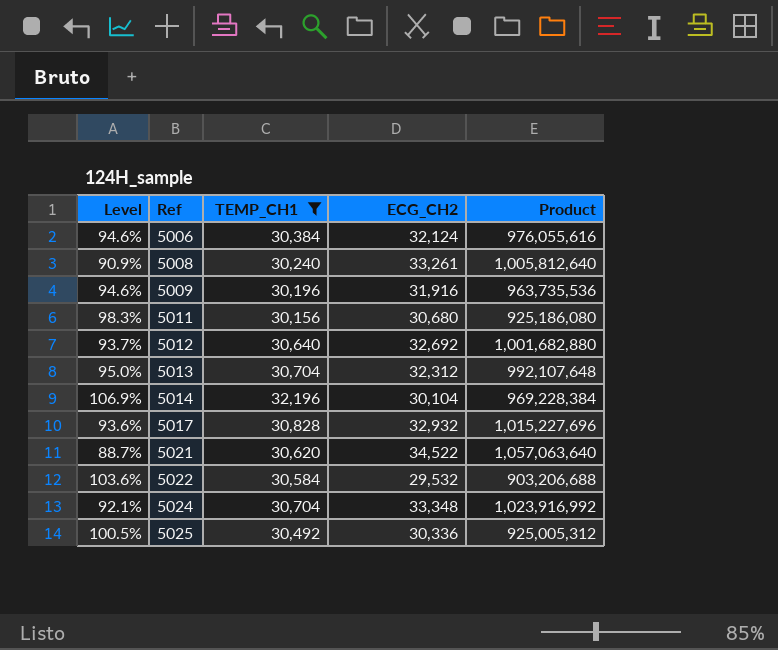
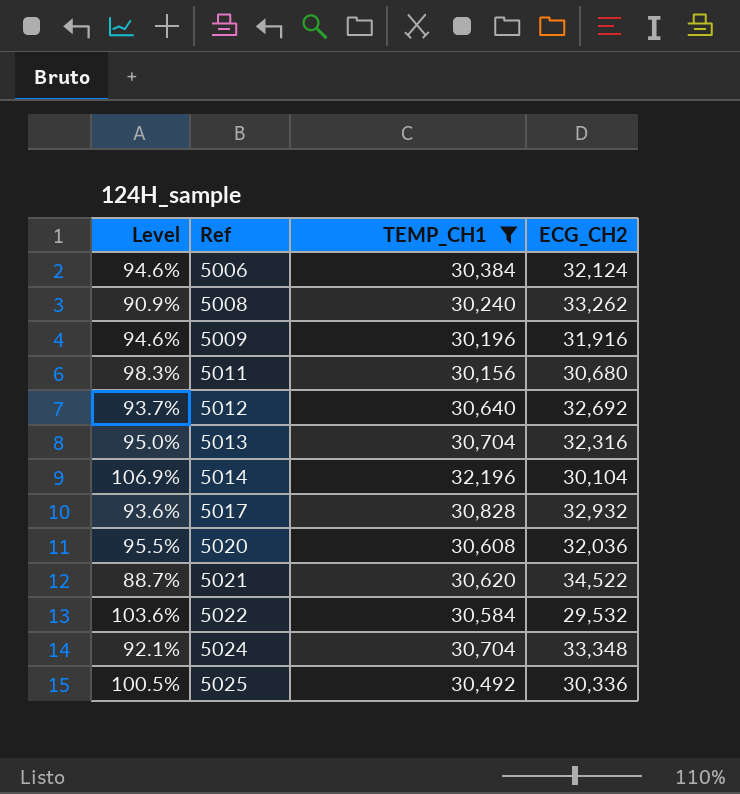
column Product | formula: [TEMP_CH1] * [ECG_CH2] -> none
5008 | ECG_CH2: 33,261 -> 33,262
5013 | ECG_CH2: 32,312 -> 32,316
row 5020: none -> 95.5% | 30,608 | 32,036

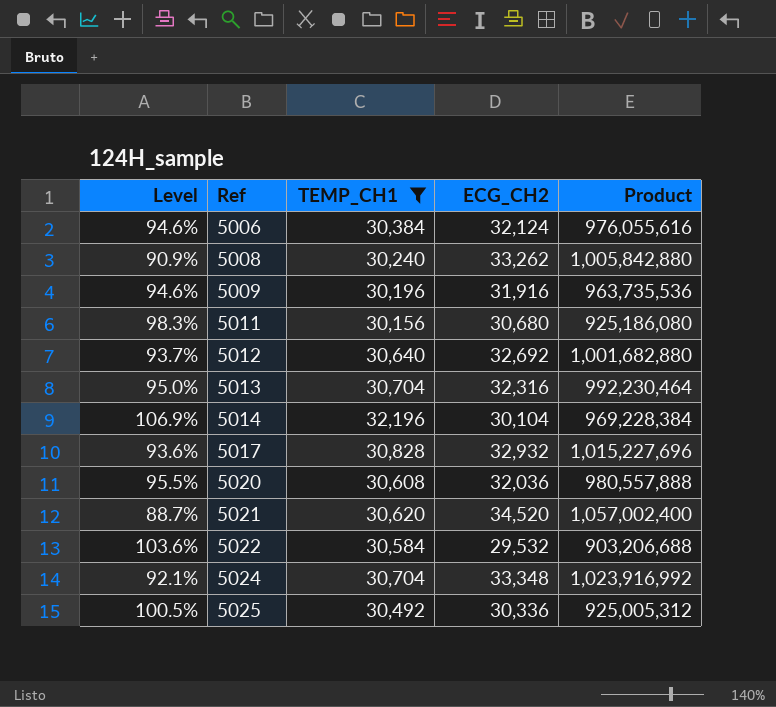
column Product | formula: none -> [TEMP_CH1] * [ECG_CH2]
5021 | ECG_CH2: 34,522 -> 34,520

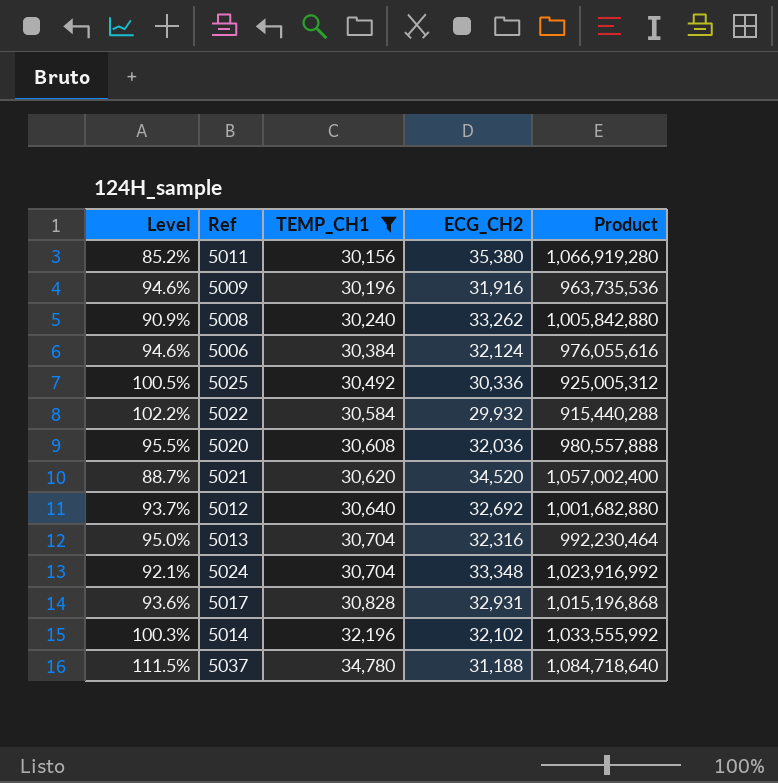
row order: Ref ascending -> TEMP_CH1 ascending
5011 | Level: 98.3% -> 85.2%
5011 | ECG_CH2: 30,680 -> 35,380
5011 | Product: 925,186,080 -> 1,066,919,280
5022 | Level: 103.6% -> 102.2%
5022 | ECG_CH2: 29,532 -> 29,932
5022 | Product: 903,206,688 -> 915,440,288
5017 | ECG_CH2: 32,932 -> 32,931
5017 | Product: 1,015,227,696 -> 1,015,196,868
5014 | Level: 106.9% -> 100.3%
5014 | ECG_CH2: 30,104 -> 32,102
5014 | Product: 969,228,384 -> 1,033,555,992
row 5037: none -> 111.5% | 34,780 | 31,188 | 1,084,718,640

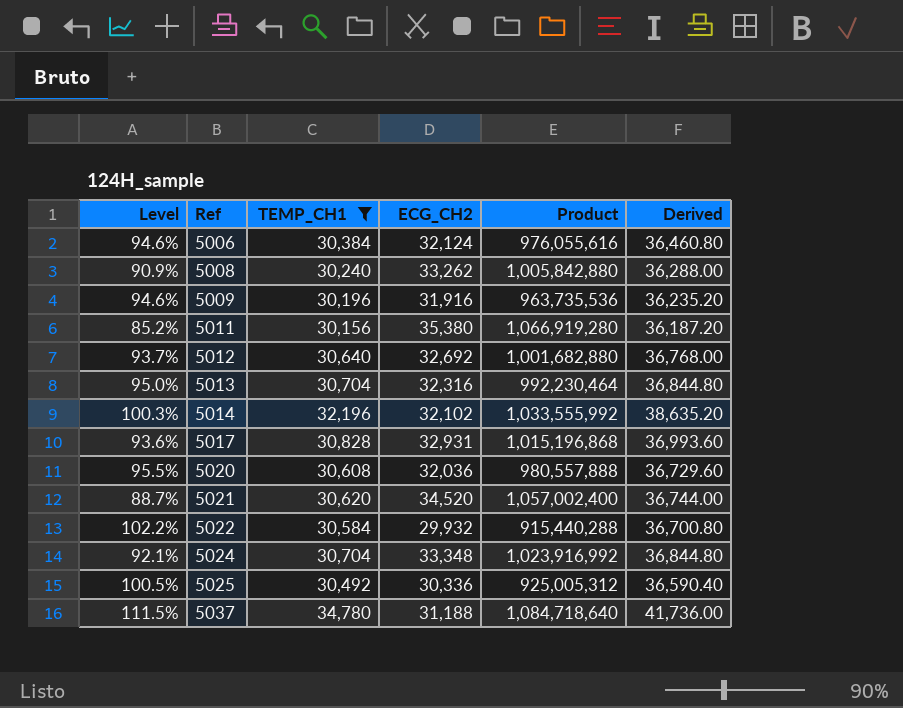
row order: TEMP_CH1 ascending -> Ref ascending
column Derived | formula: none -> [TEMP_CH1] * 1.2

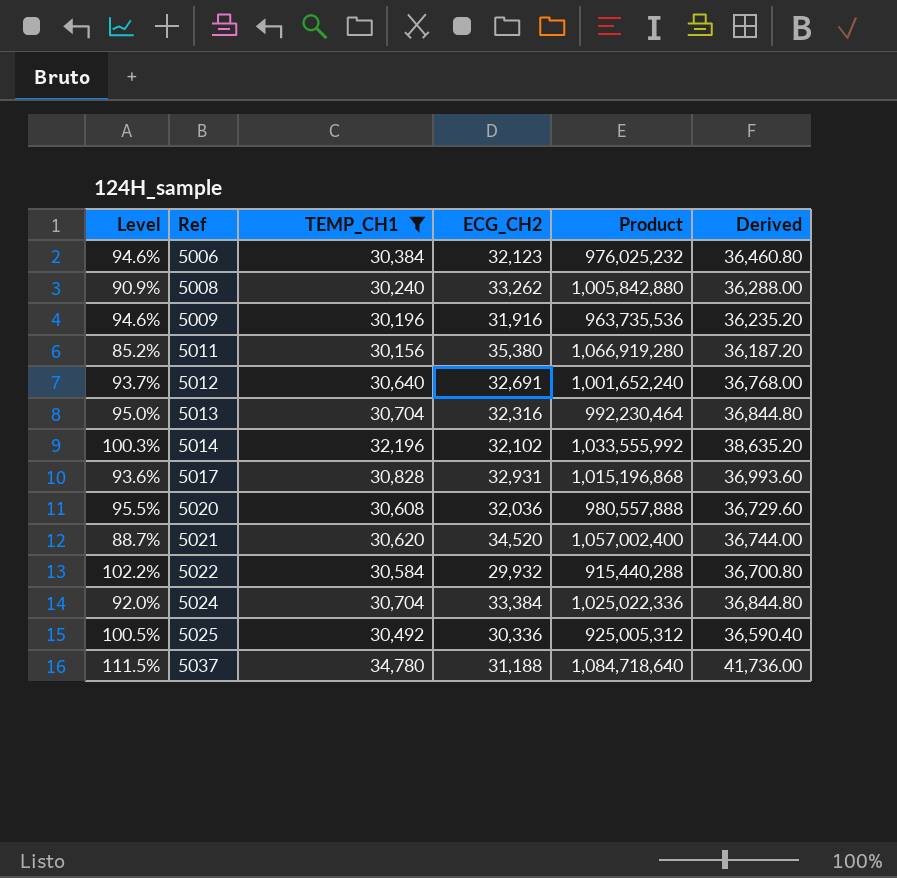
5006 | ECG_CH2: 32,124 -> 32,123
5006 | Product: 976,055,616 -> 976,025,232
5012 | ECG_CH2: 32,692 -> 32,691
5012 | Product: 1,001,682,880 -> 1,001,652,240
5024 | Level: 92.1% -> 92.0%
5024 | ECG_CH2: 33,348 -> 33,384
5024 | Product: 1,023,916,992 -> 1,025,022,336

